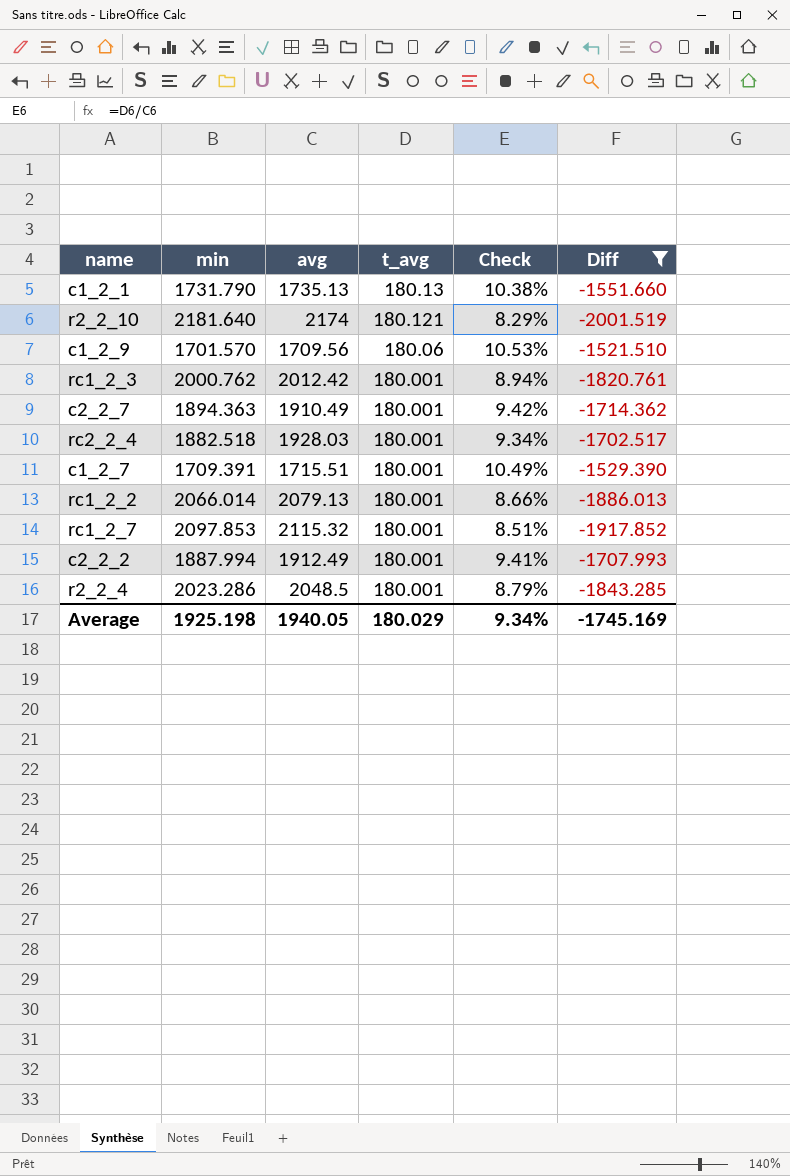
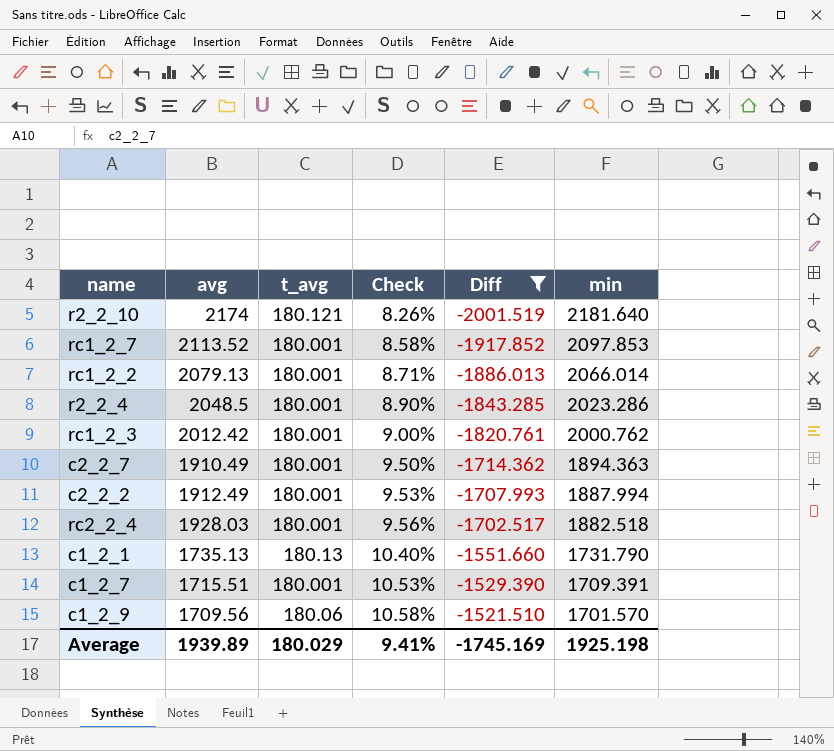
row order: t_avg descending -> Check ascending
column Check | formula: [t_avg] / [avg] -> [t_avg] / [min]
column min | position: 2 -> 6
rc1_2_7 | avg: 2115.32 -> 2113.52
Average | avg: 1940.05 -> 1939.89
Average | Check: 9.34% -> 9.41%

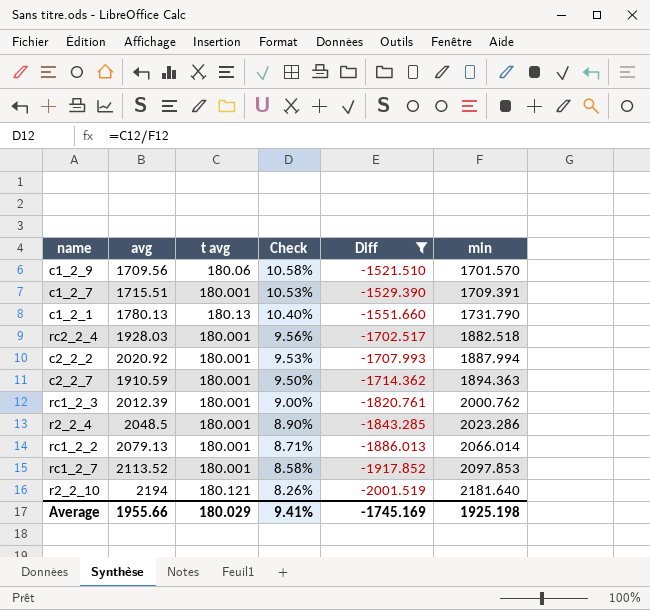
row order: Check ascending -> Check descending
column name: t_avg -> t avg
c1_2_1 | avg: 1735.13 -> 1780.13
c2_2_2 | avg: 1912.49 -> 2020.92
c2_2_7 | avg: 1910.49 -> 1910.59
rc1_2_3 | avg: 2012.42 -> 2012.39
r2_2_10 | avg: 2174 -> 2194
Average | avg: 1939.89 -> 1955.66

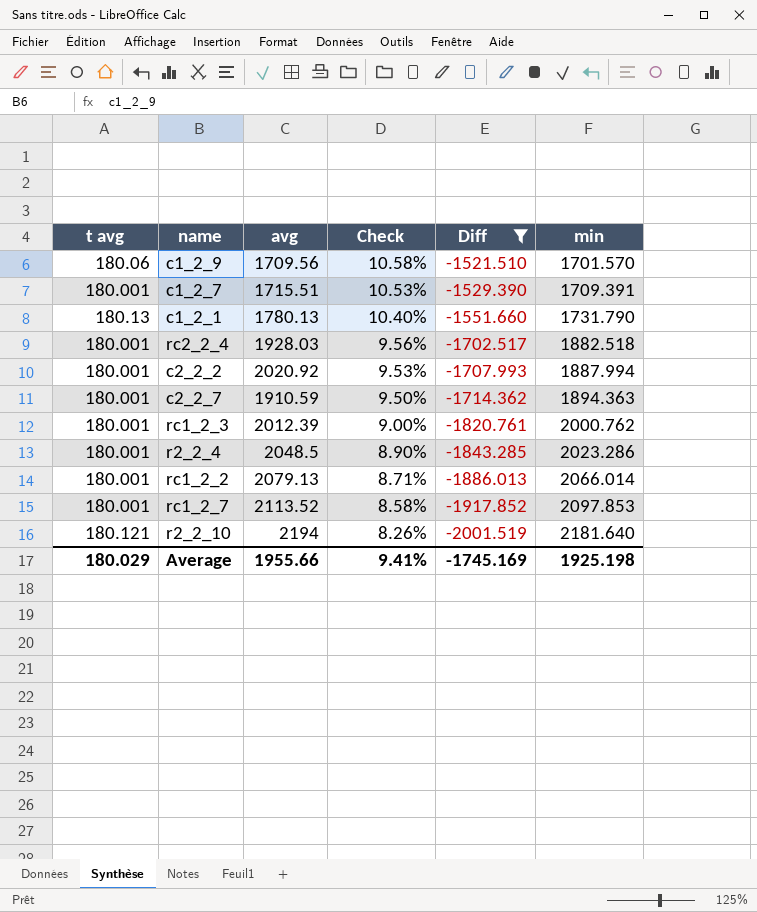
column t avg | position: 3 -> 1

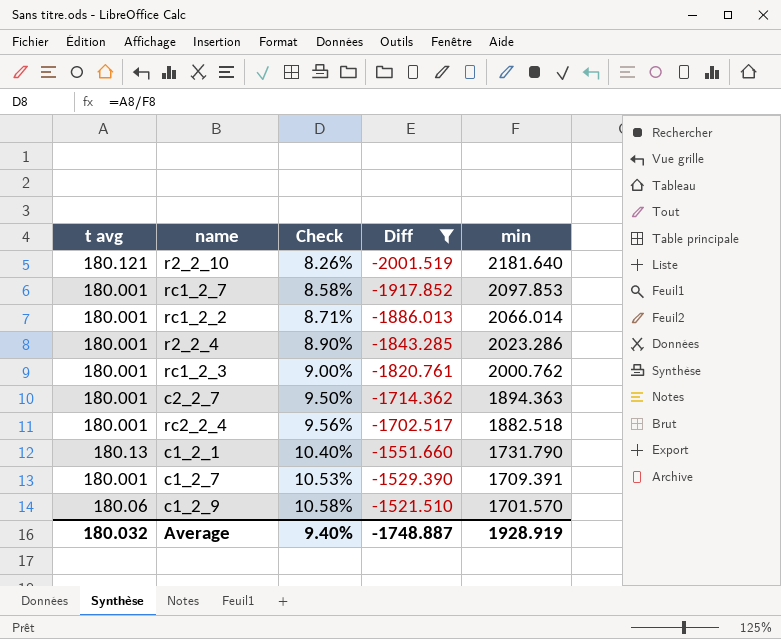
row order: Check descending -> Check ascending
column avg | position: 3 -> none
row c2_2_2: 180.001 | 2020.92 | 9.53% | -1707.993 | 1887.994 -> none
Average | t avg: 180.029 -> 180.032
Average | Check: 9.41% -> 9.40%
Average | Diff: -1745.169 -> -1748.887
Average | min: 1925.198 -> 1928.919

